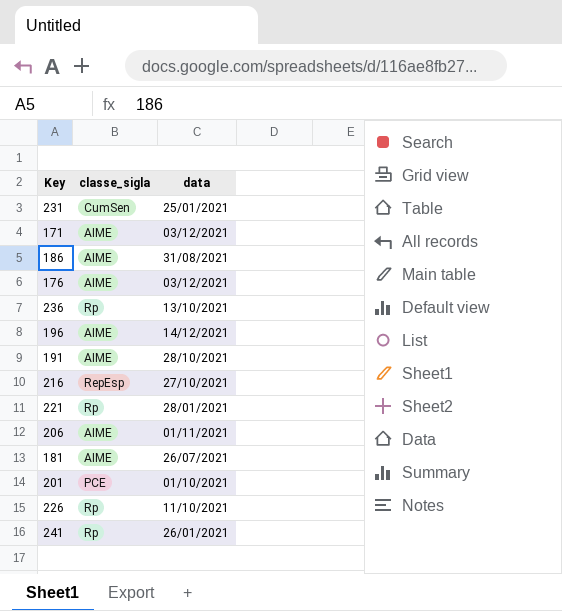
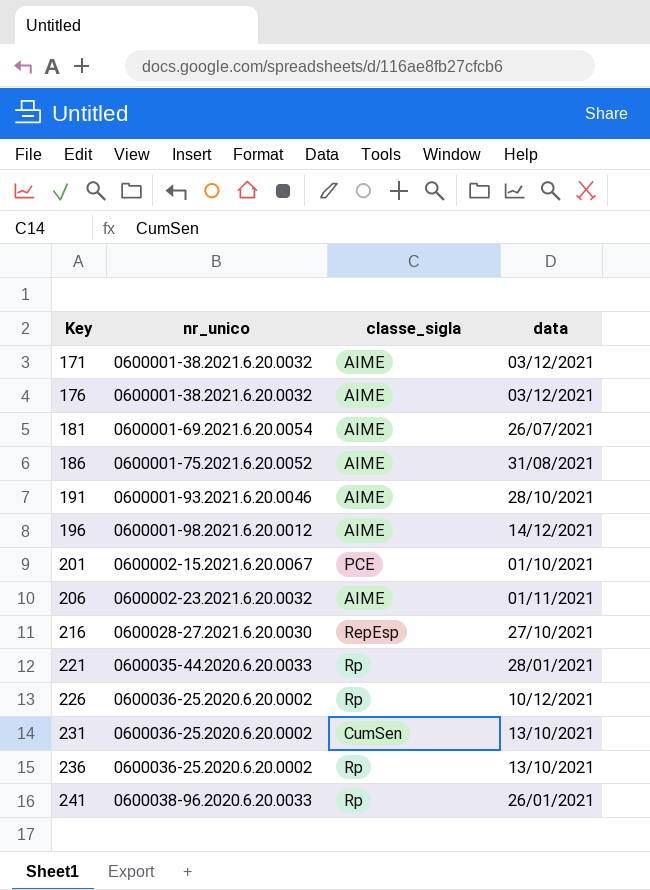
row order: none -> Key ascending
column nr_unico | position: none -> 2
226 | data: 11/10/2021 -> 10/12/2021
231 | data: 25/01/2021 -> 13/10/2021

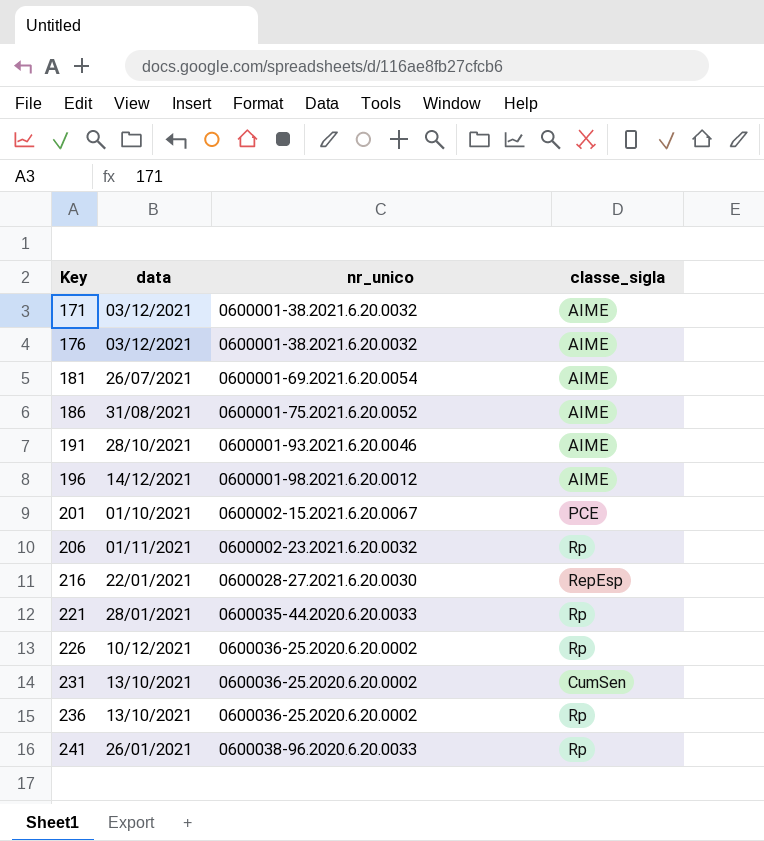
column data | position: 4 -> 2
206 | classe_sigla: AIME -> Rp
216 | data: 27/10/2021 -> 22/01/2021

